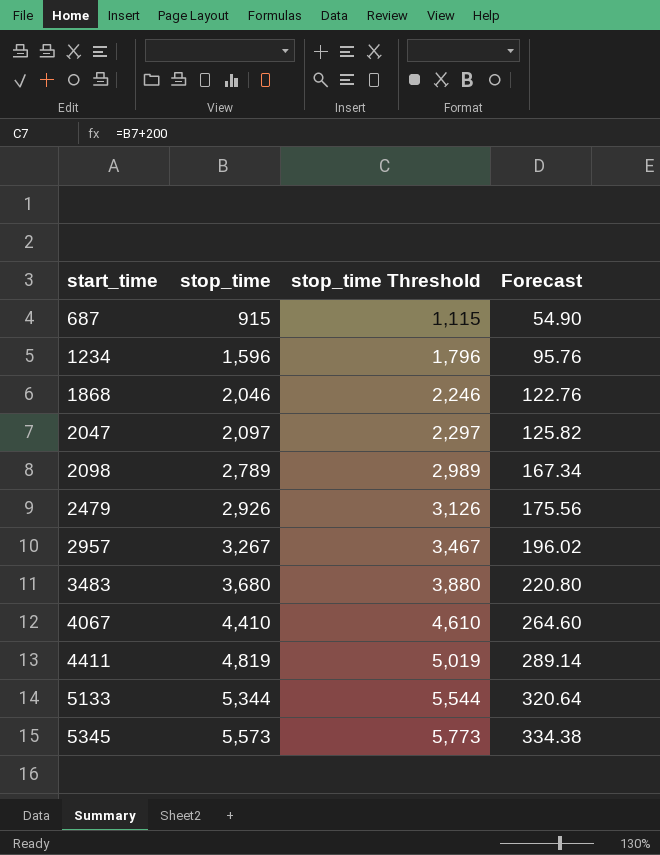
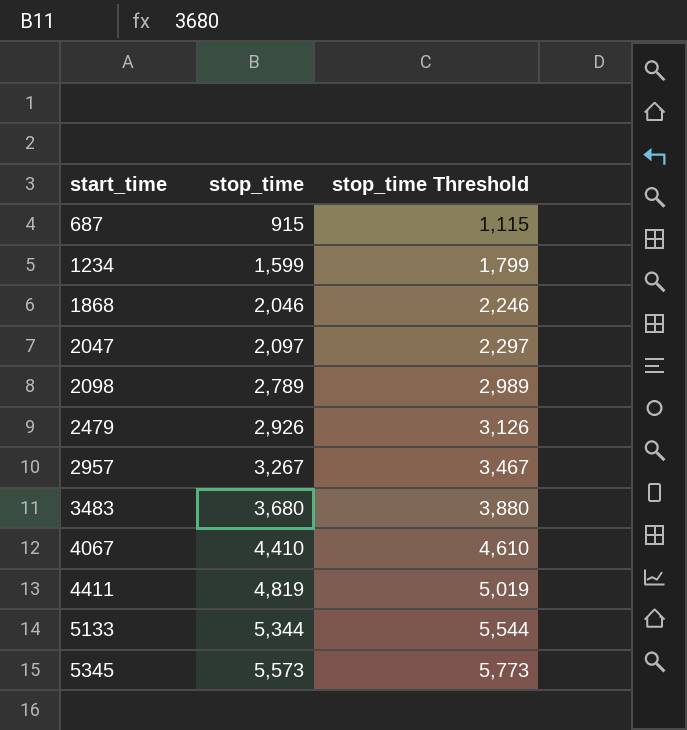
column Forecast | formula: [stop_time] * 0.06 -> none
1234 | stop_time: 1,596 -> 1,599
1234 | stop_time Threshold: 1,796 -> 1,799

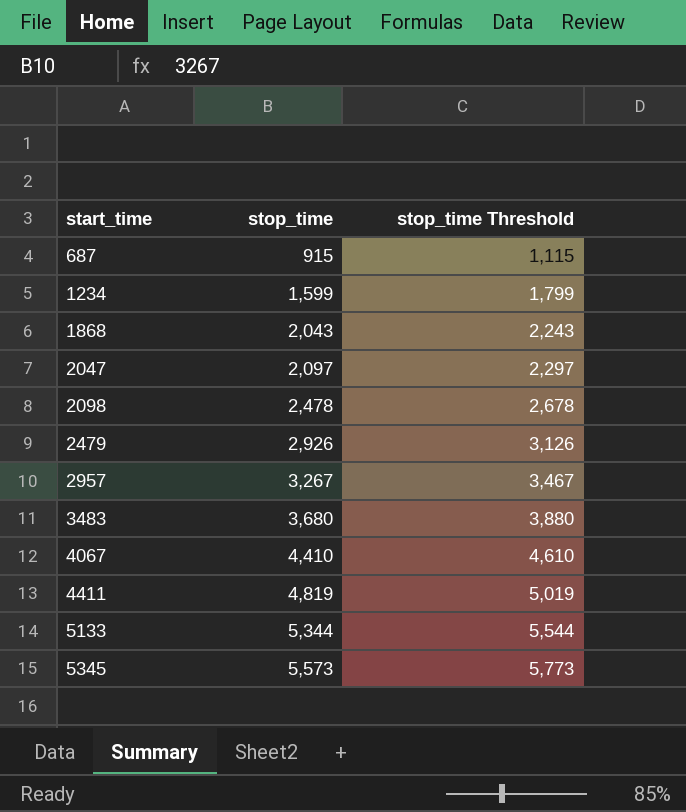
1868 | stop_time: 2,046 -> 2,043
1868 | stop_time Threshold: 2,246 -> 2,243
2098 | stop_time: 2,789 -> 2,478
2098 | stop_time Threshold: 2,989 -> 2,678

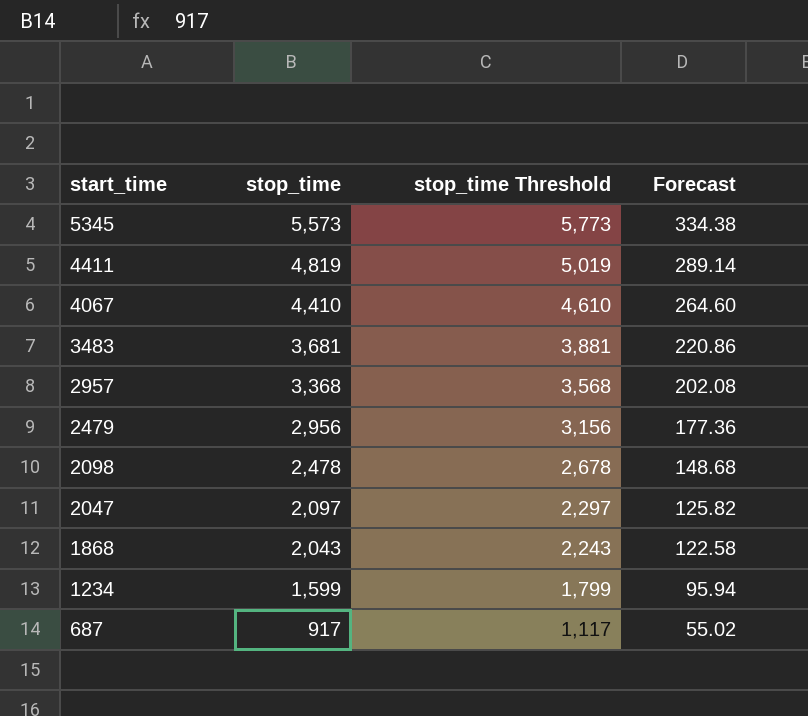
row order: start_time ascending -> start_time descending
column Forecast | formula: none -> [stop_time] * 0.06
row 5133: 5,344 | 5,544 -> none
3483 | stop_time: 3,680 -> 3,681
3483 | stop_time Threshold: 3,880 -> 3,881
2957 | stop_time: 3,267 -> 3,368
2957 | stop_time Threshold: 3,467 -> 3,568
2479 | stop_time: 2,926 -> 2,956
2479 | stop_time Threshold: 3,126 -> 3,156
687 | stop_time: 915 -> 917
687 | stop_time Threshold: 1,115 -> 1,117

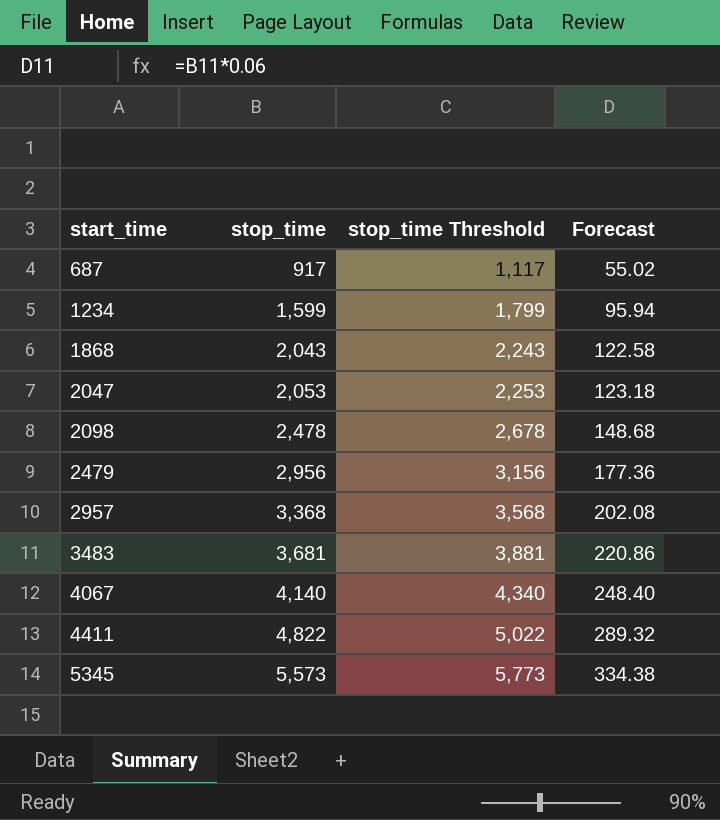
row order: start_time descending -> start_time ascending
2047 | stop_time: 2,097 -> 2,053
2047 | stop_time Threshold: 2,297 -> 2,253
2047 | Forecast: 125.82 -> 123.18
4067 | stop_time: 4,410 -> 4,140
4067 | stop_time Threshold: 4,610 -> 4,340
4067 | Forecast: 264.60 -> 248.40
4411 | stop_time: 4,819 -> 4,822
4411 | stop_time Threshold: 5,019 -> 5,022
4411 | Forecast: 289.14 -> 289.32

